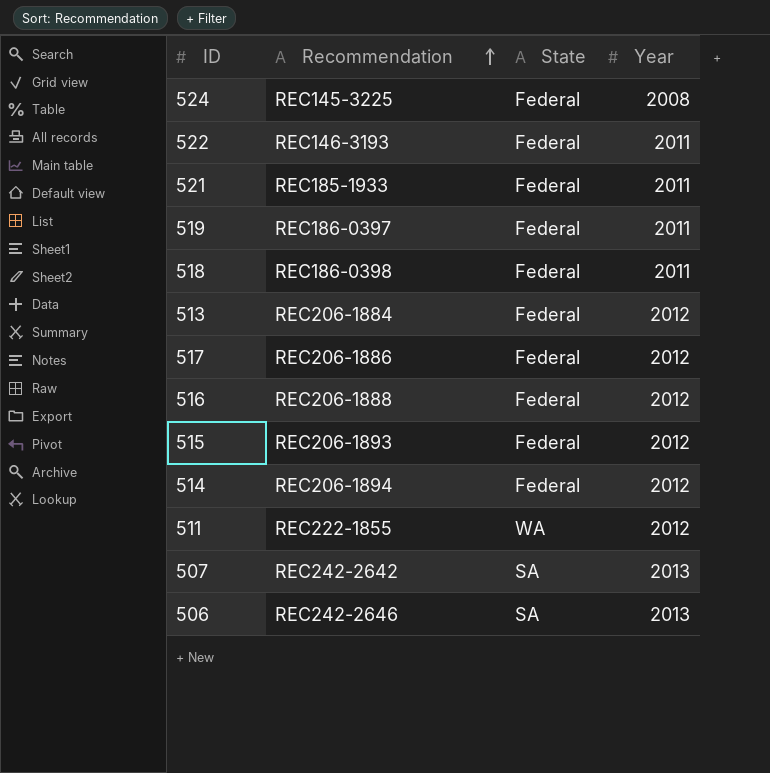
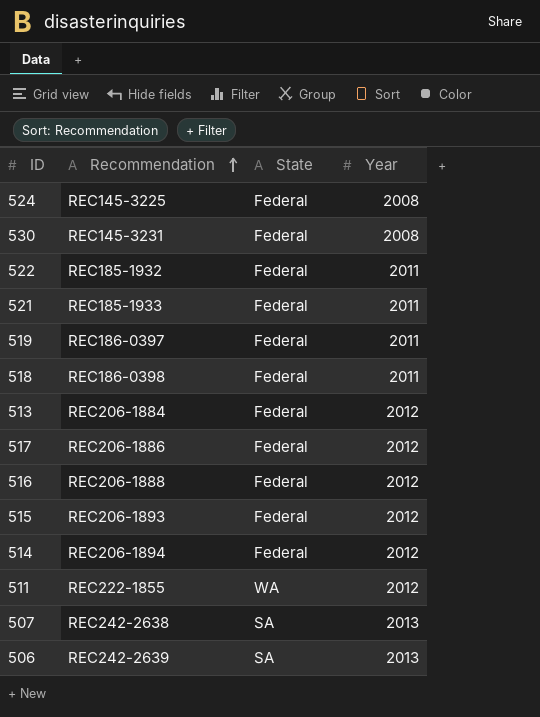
row 530: none -> REC145-3231 | Federal | 2008
522 | Recommendation: REC146-3193 -> REC185-1932
507 | Recommendation: REC242-2642 -> REC242-2638
506 | Recommendation: REC242-2646 -> REC242-2639

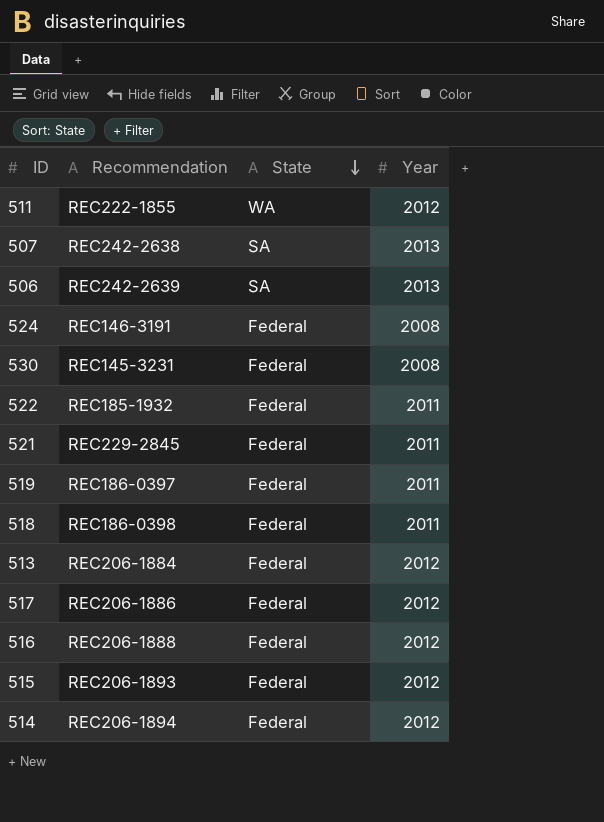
row order: Recommendation ascending -> State descending
524 | Recommendation: REC145-3225 -> REC146-3191
521 | Recommendation: REC185-1933 -> REC229-2845

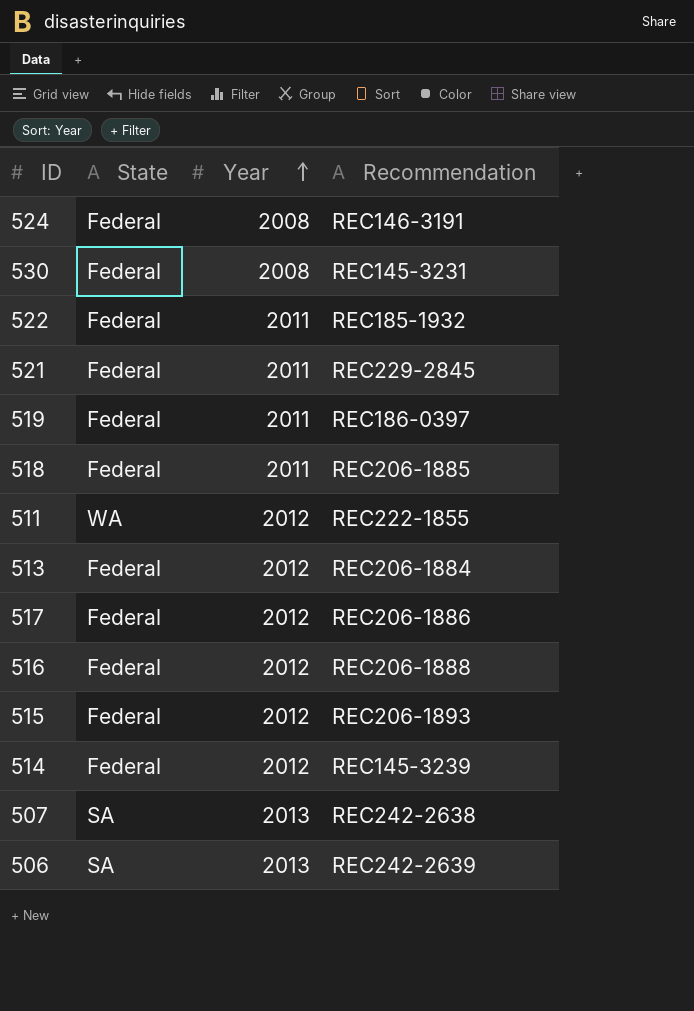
row order: State descending -> Year ascending
column Recommendation | position: 2 -> 4
518 | Recommendation: REC186-0398 -> REC206-1885
514 | Recommendation: REC206-1894 -> REC145-3239

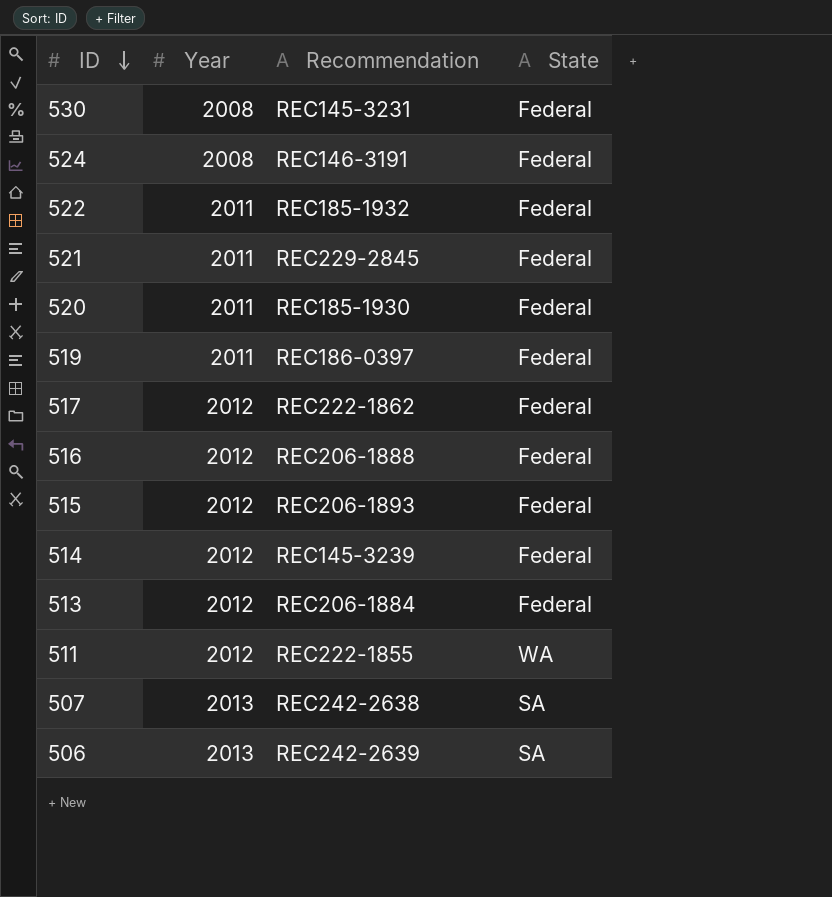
row order: Year ascending -> ID descending
column State | position: 2 -> 4
row 518: Federal | 2011 | REC206-1885 -> none
row 520: none -> 2011 | REC185-1930 | Federal
517 | Recommendation: REC206-1886 -> REC222-1862

